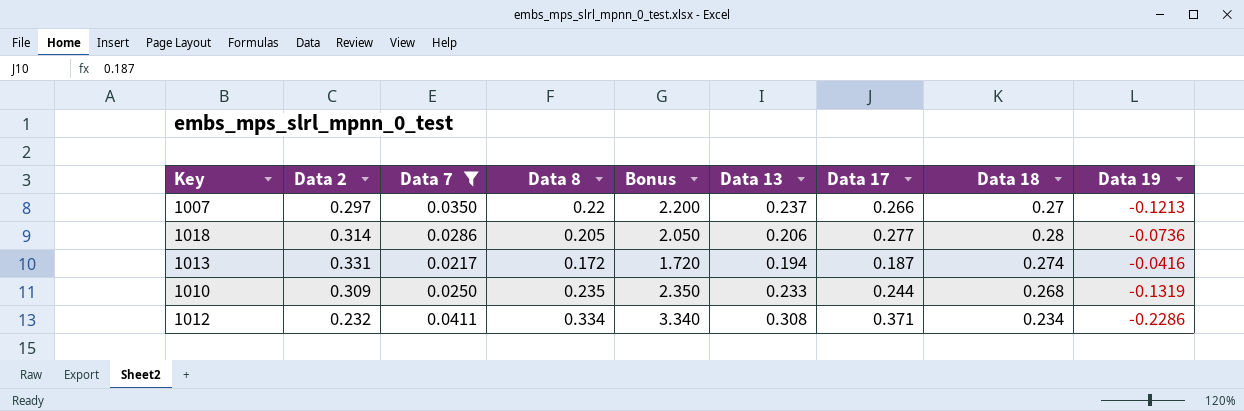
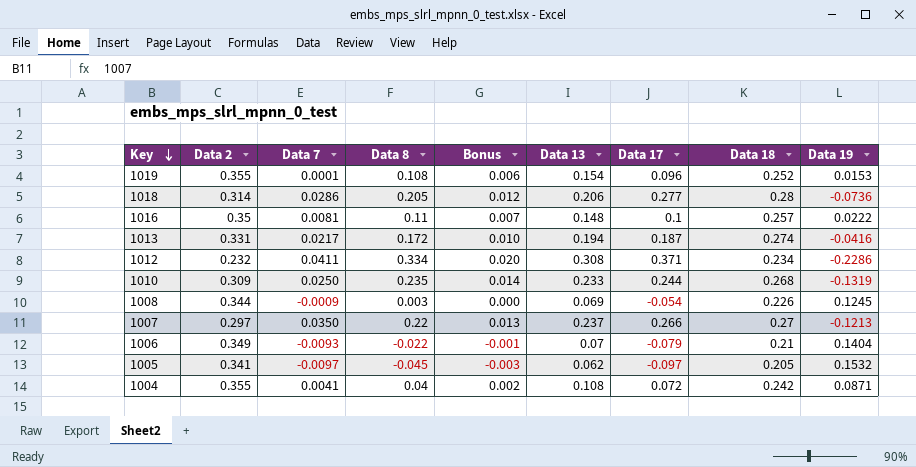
filter: Data 7 >= 0.0217 -> none
row order: none -> Key descending
column Bonus | formula: [Data 8] * 10 -> [Data 8] * 0.06

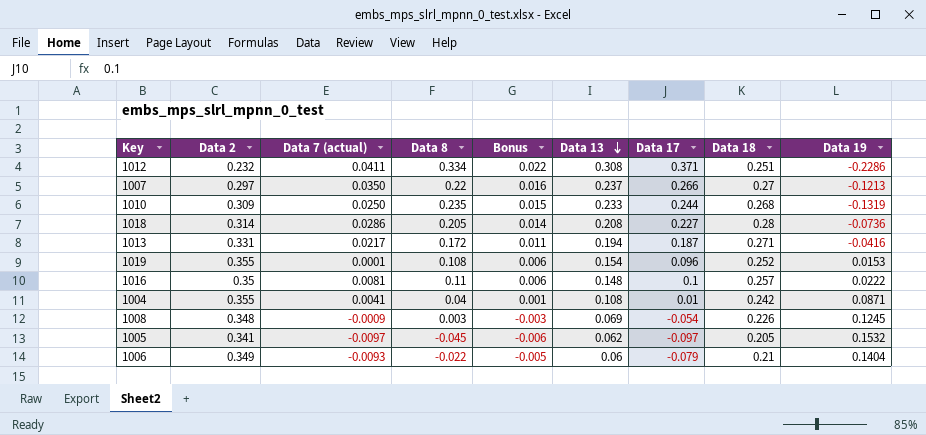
row order: Key descending -> Data 13 descending
column name: Data 7 -> Data 7 (actual)
column Bonus | formula: [Data 8] * 0.06 -> [Data 17] * 0.06
1012 | Data 18: 0.234 -> 0.251
1018 | Data 13: 0.206 -> 0.208
1018 | Data 17: 0.277 -> 0.227
1013 | Data 18: 0.274 -> 0.271
1004 | Data 17: 0.072 -> 0.01
1008 | Data 2: 0.344 -> 0.348
1006 | Data 13: 0.07 -> 0.06

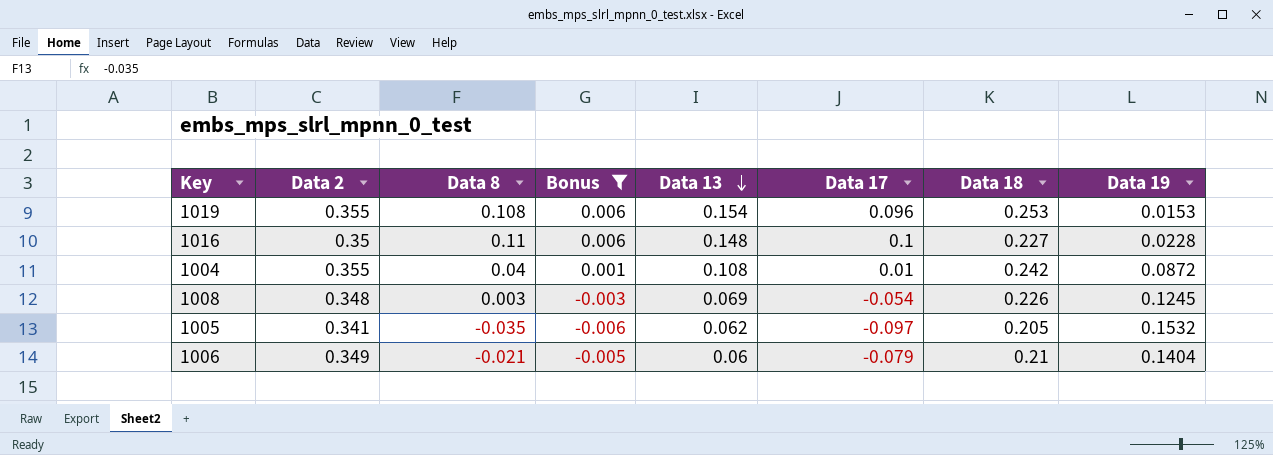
filter: none -> Bonus <= 0.006
column Data 7 (actual) | position: 3 -> none
1019 | Data 18: 0.252 -> 0.253
1016 | Data 18: 0.257 -> 0.227
1016 | Data 19: 0.0222 -> 0.0228
1004 | Data 19: 0.0871 -> 0.0872
1005 | Data 8: -0.045 -> -0.035
1006 | Data 8: -0.022 -> -0.021

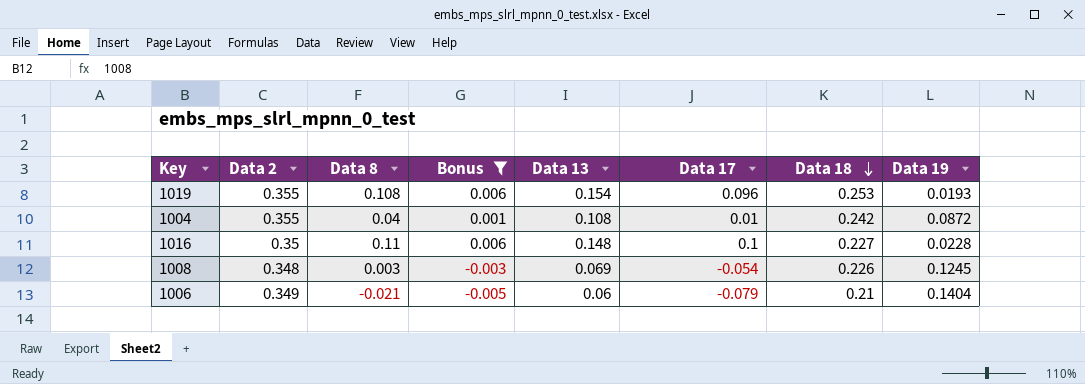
row order: Data 13 descending -> Data 18 descending
row 1005: 0.341 | -0.035 | -0.006 | 0.062 | -0.097 | 0.205 | 0.1532 -> none
1019 | Data 19: 0.0153 -> 0.0193

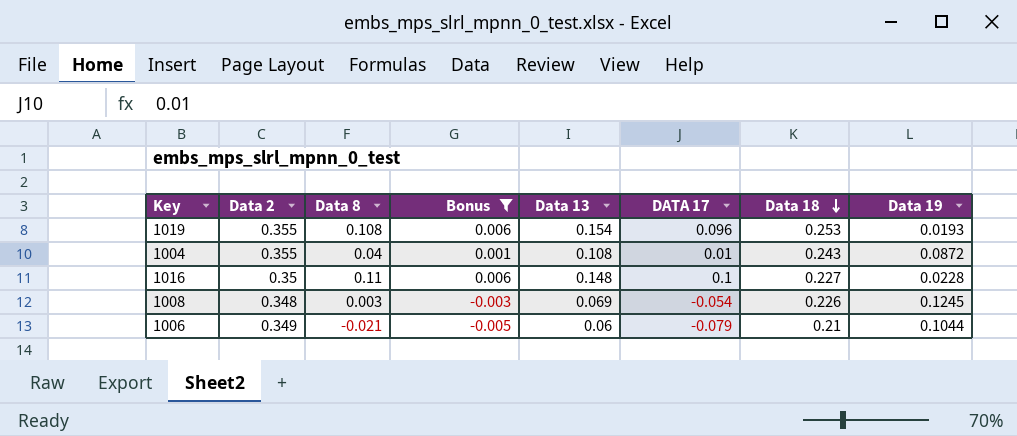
column name: Data 17 -> DATA 17
1004 | Data 18: 0.242 -> 0.243
1006 | Data 19: 0.1404 -> 0.1044

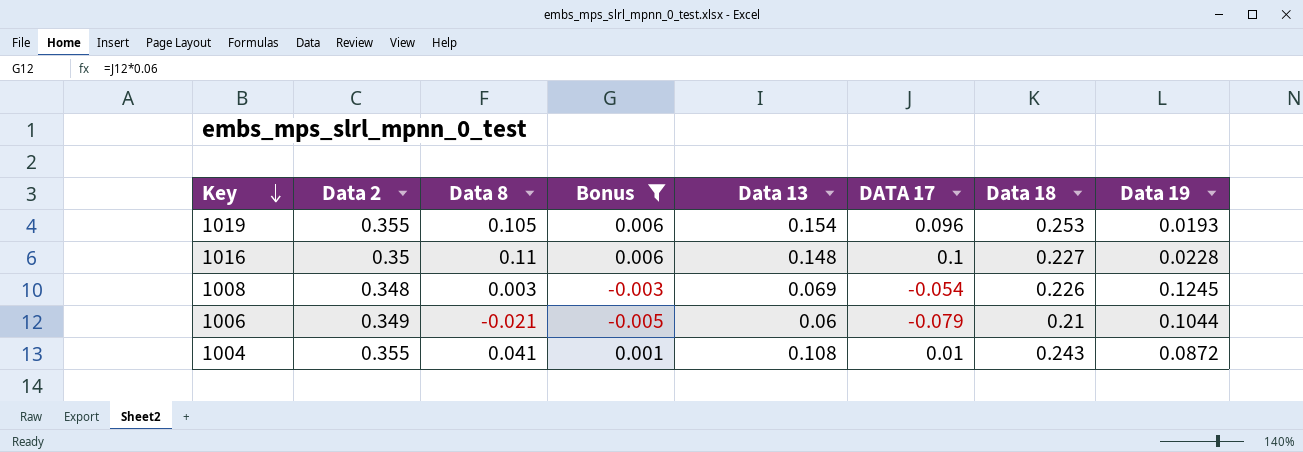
row order: Data 18 descending -> Key descending
1019 | Data 8: 0.108 -> 0.105
1004 | Data 8: 0.04 -> 0.041

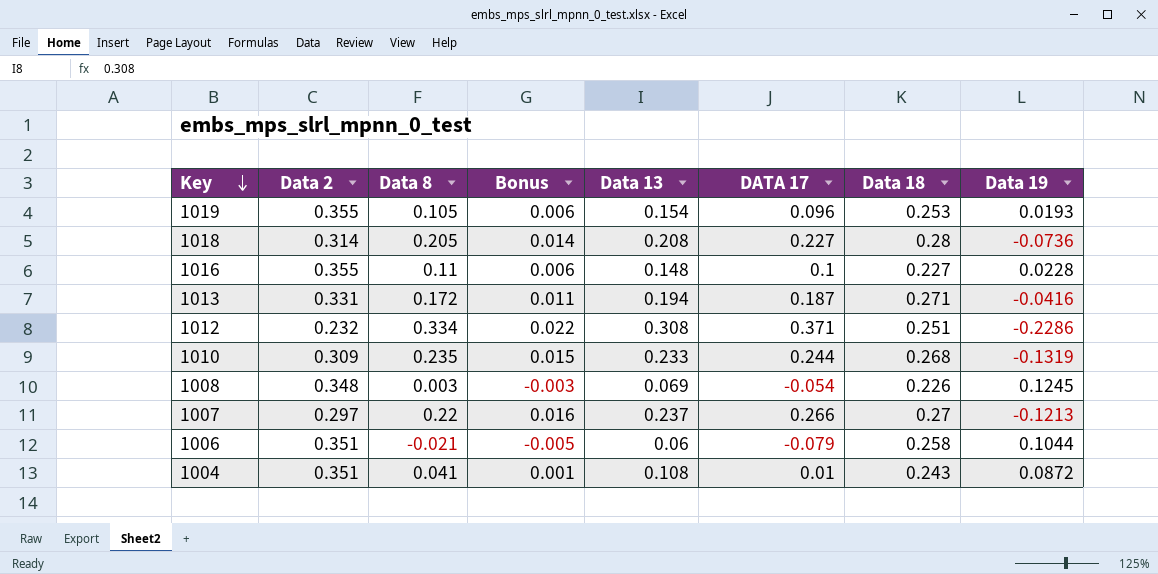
filter: Bonus <= 0.006 -> none
1016 | Data 2: 0.35 -> 0.355
1006 | Data 2: 0.349 -> 0.351
1006 | Data 18: 0.21 -> 0.258
1004 | Data 2: 0.355 -> 0.351

